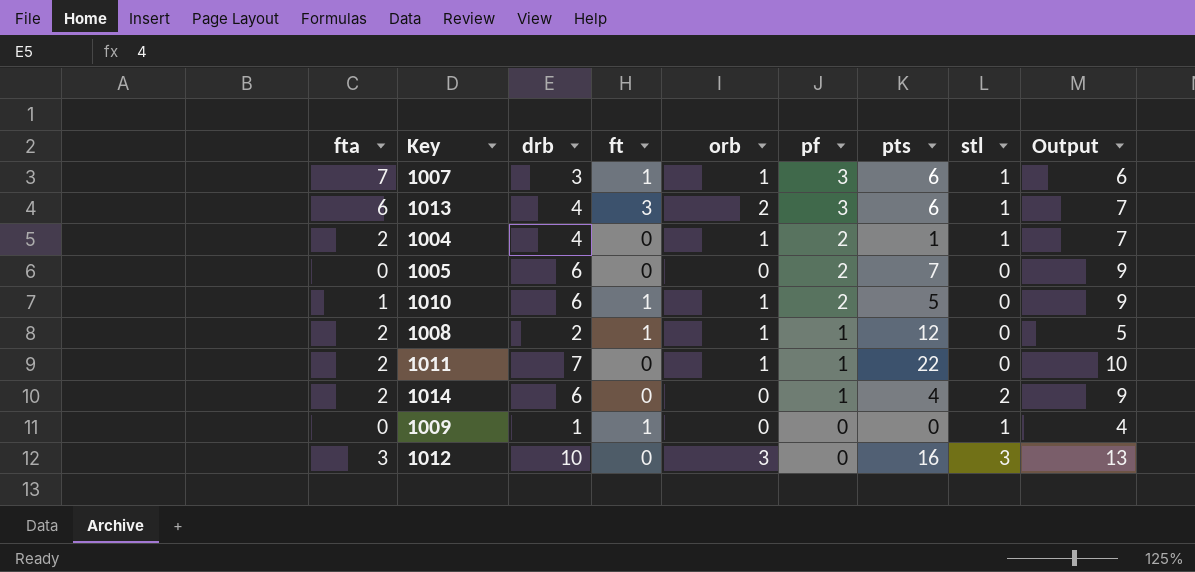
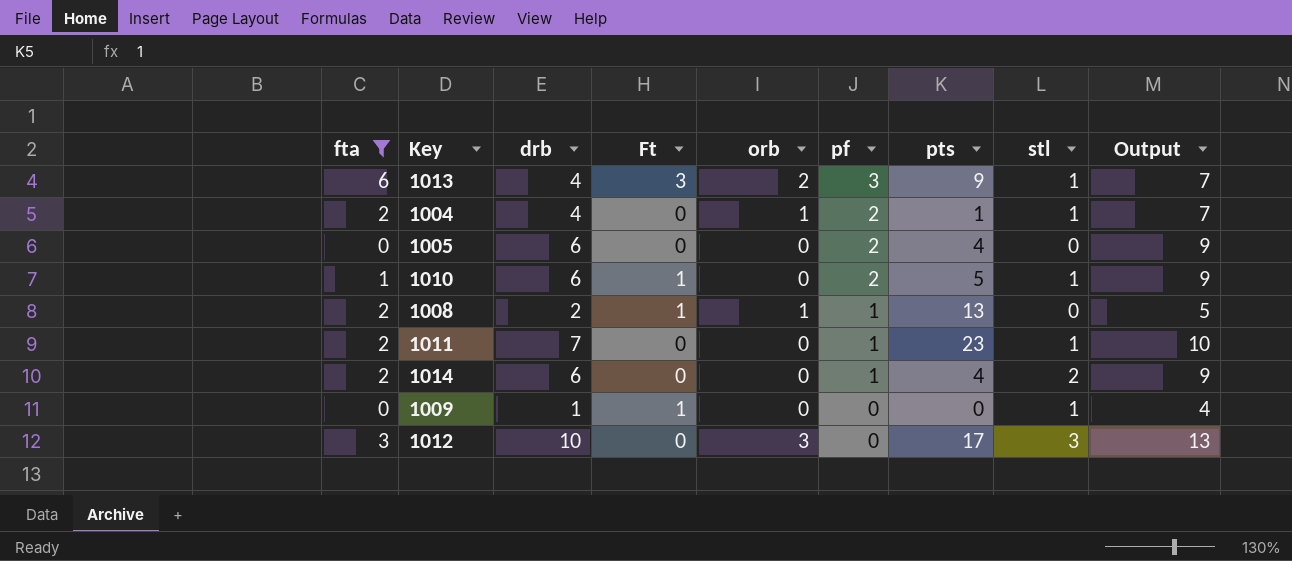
filter: none -> fta != 7
column name: ft -> Ft
1013 | pts: 6 -> 9
1005 | pts: 7 -> 4
1010 | orb: 1 -> 0
1010 | stl: 0 -> 1
1008 | pts: 12 -> 13
1011 | orb: 1 -> 0
1011 | pts: 22 -> 23
1011 | stl: 0 -> 1
1012 | pts: 16 -> 17

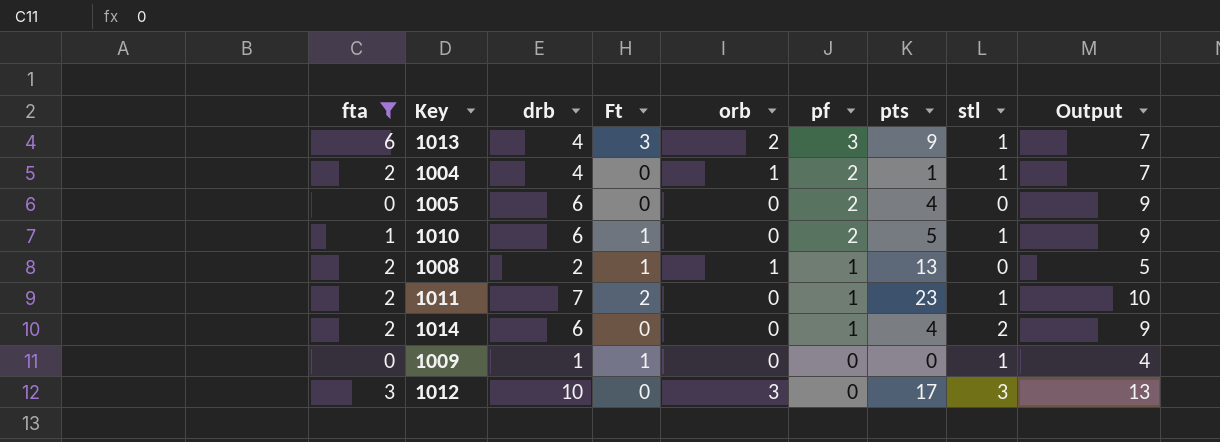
1011 | Ft: 0 -> 2

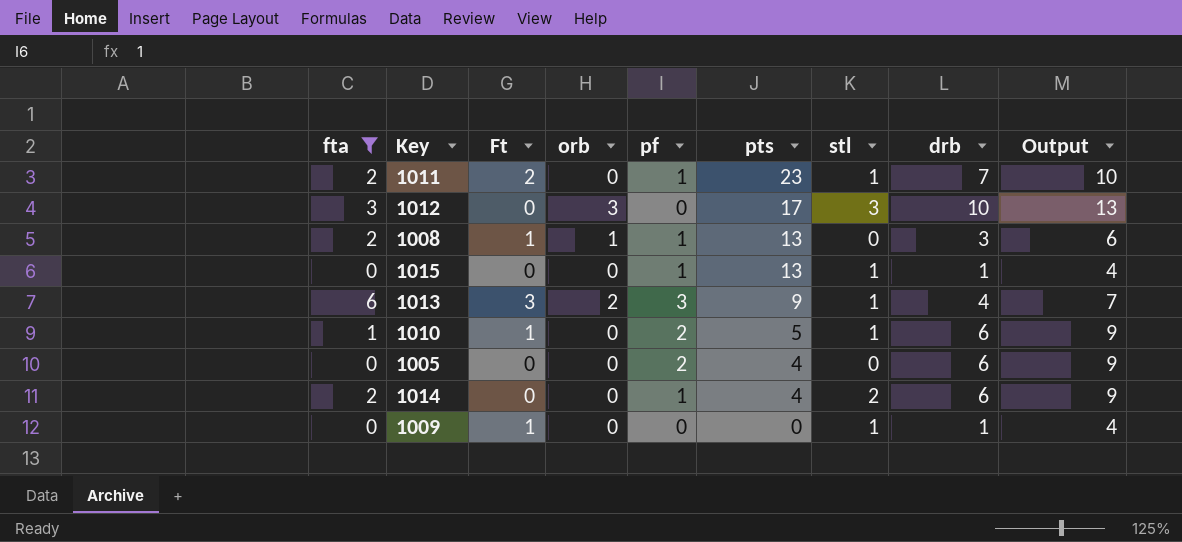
row order: pf descending -> pts descending
column drb | position: 3 -> 8
row 1004: 2 | 4 | 0 | 1 | 2 | 1 | 1 | 7 -> none
1008 | drb: 2 -> 3
1008 | Output: 5 -> 6
row 1015: none -> 0 | 0 | 0 | 1 | 13 | 1 | 1 | 4

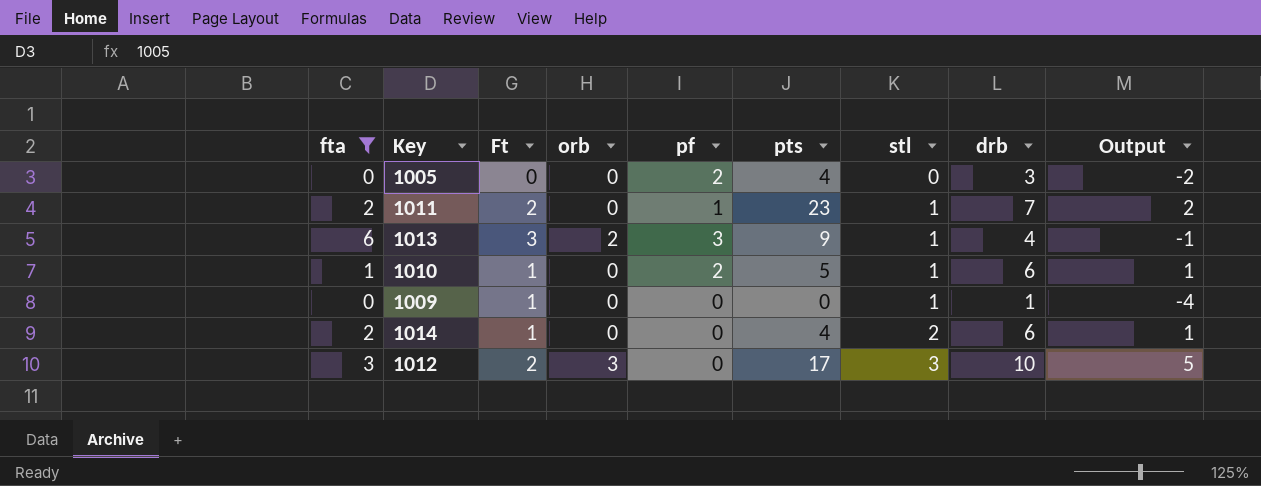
row order: pts descending -> stl ascending
column Output | formula: [drb] + 3 -> [drb] - 5
row 1008: 2 | 1 | 1 | 1 | 13 | 0 | 3 | 6 -> none
row 1015: 0 | 0 | 0 | 1 | 13 | 1 | 1 | 4 -> none
1005 | drb: 6 -> 3
1014 | Ft: 0 -> 1
1014 | pf: 1 -> 0
1012 | Ft: 0 -> 2

